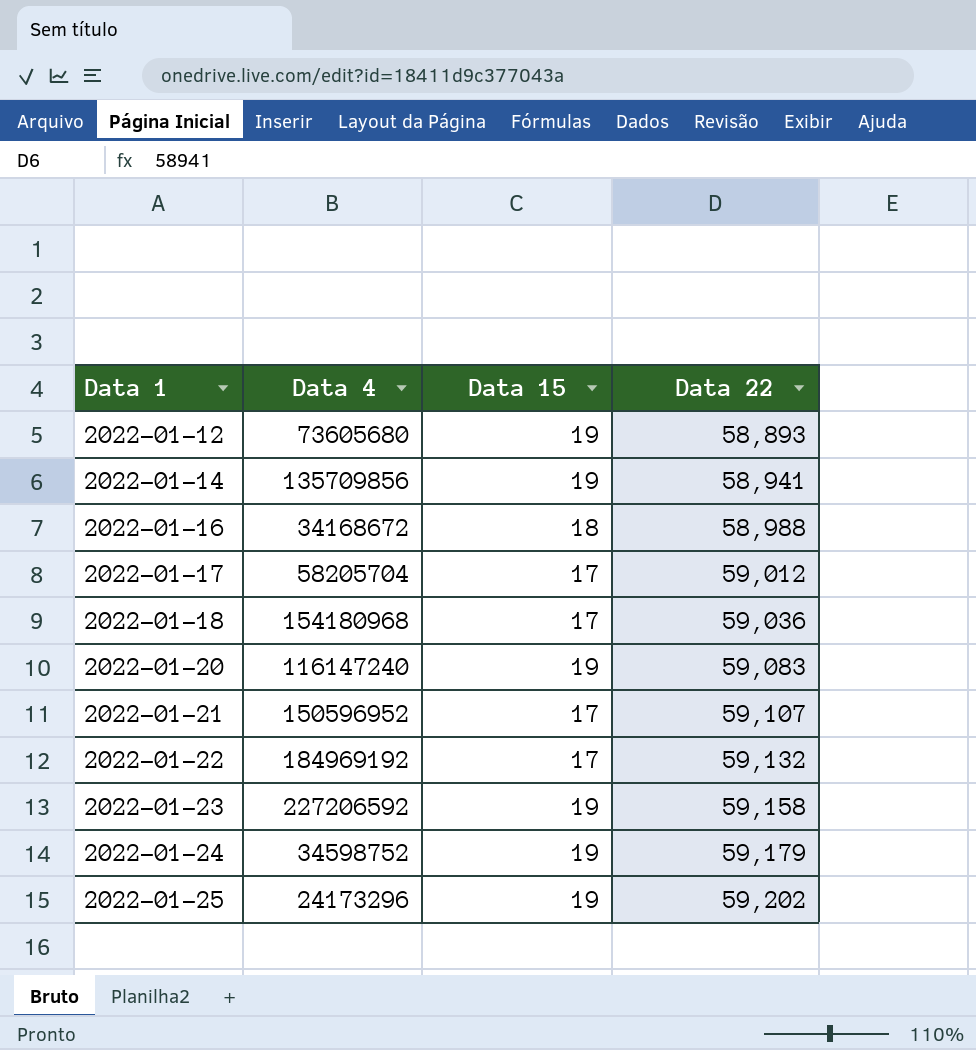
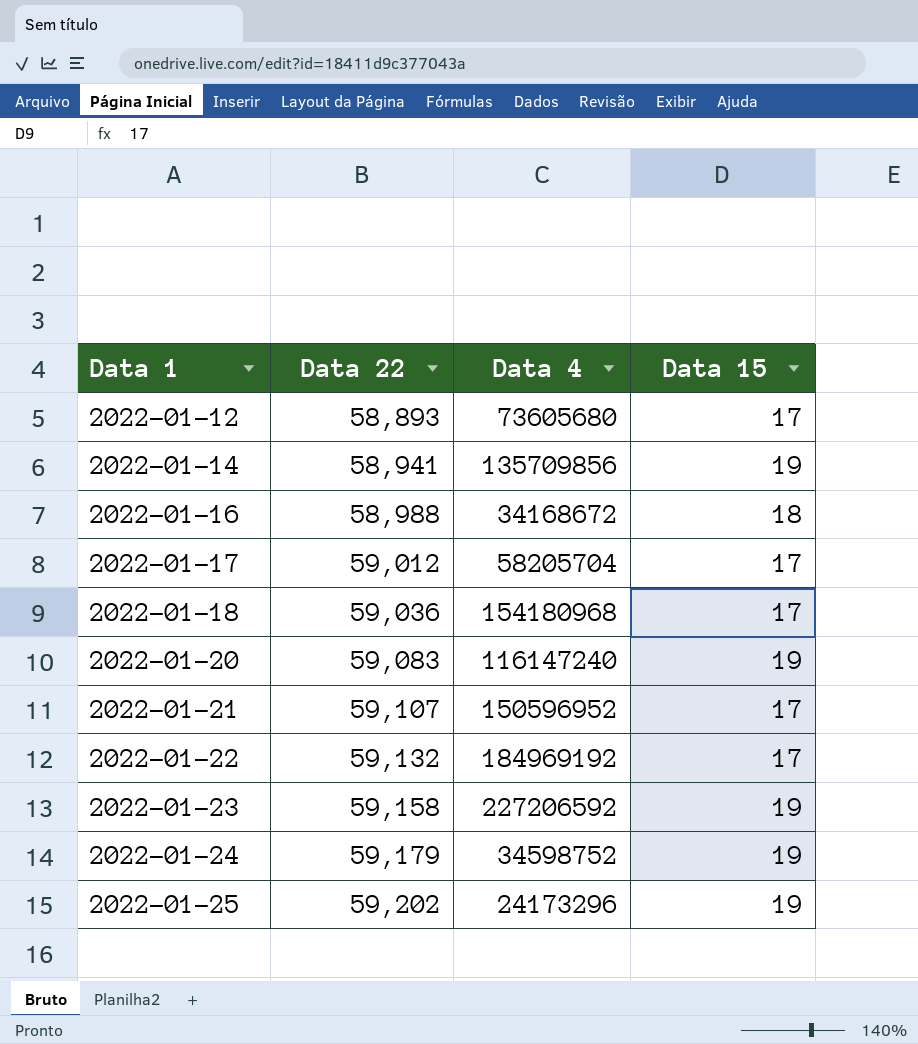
column Data 22 | position: 4 -> 2
2022-01-12 | Data 15: 19 -> 17

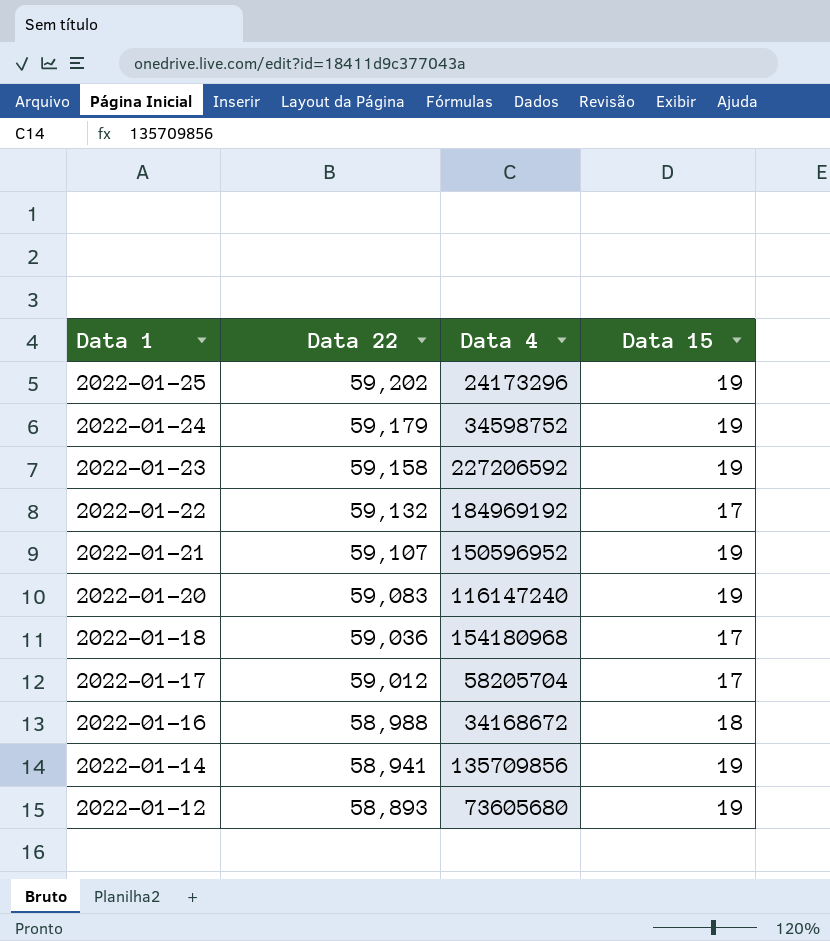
row order: Data 1 ascending -> Data 1 descending
2022-01-21 | Data 15: 17 -> 19
2022-01-12 | Data 15: 17 -> 19

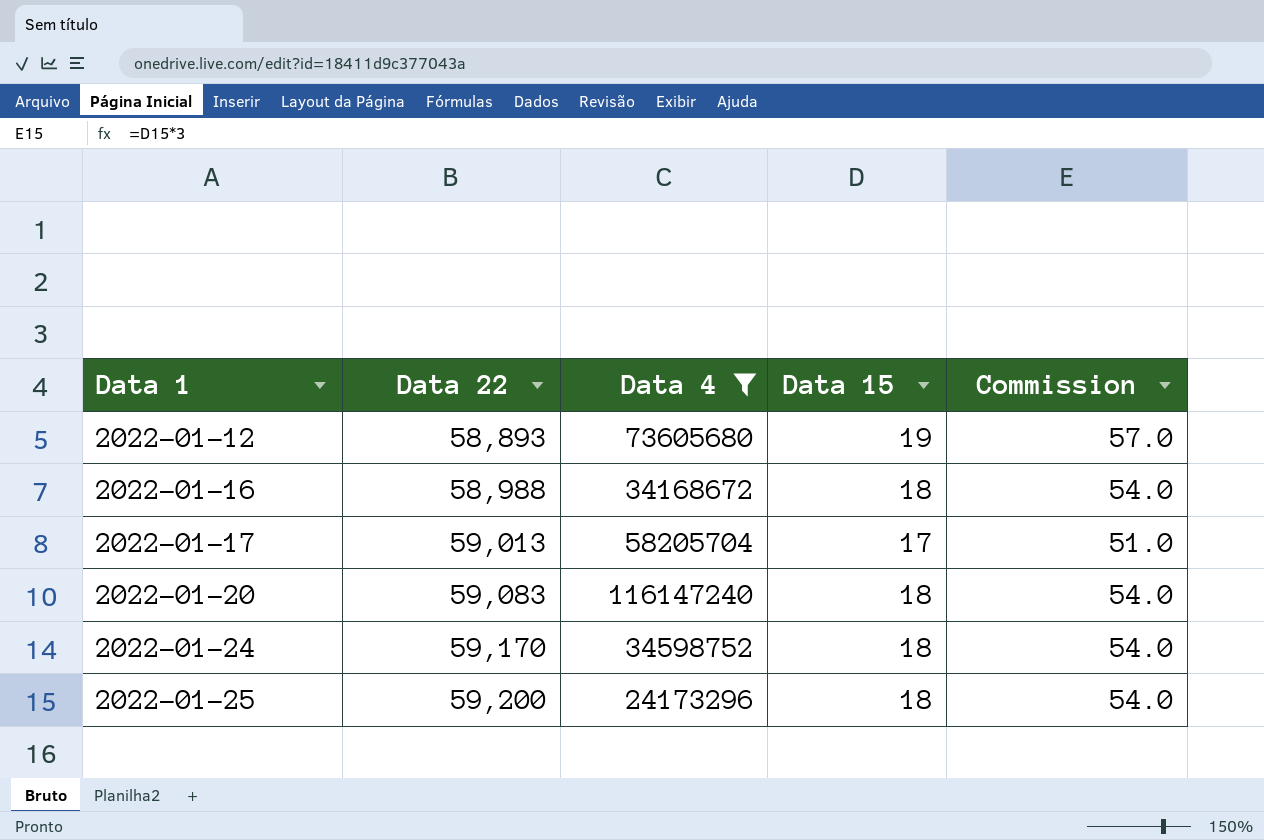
filter: none -> Data 4 <= 116147240
row order: Data 1 descending -> Data 1 ascending
column Commission | formula: none -> [Data 15] * 3
2022-01-17 | Data 22: 59,012 -> 59,013
2022-01-20 | Data 15: 19 -> 18
2022-01-24 | Data 22: 59,179 -> 59,170
2022-01-24 | Data 15: 19 -> 18
2022-01-25 | Data 22: 59,202 -> 59,200
2022-01-25 | Data 15: 19 -> 18

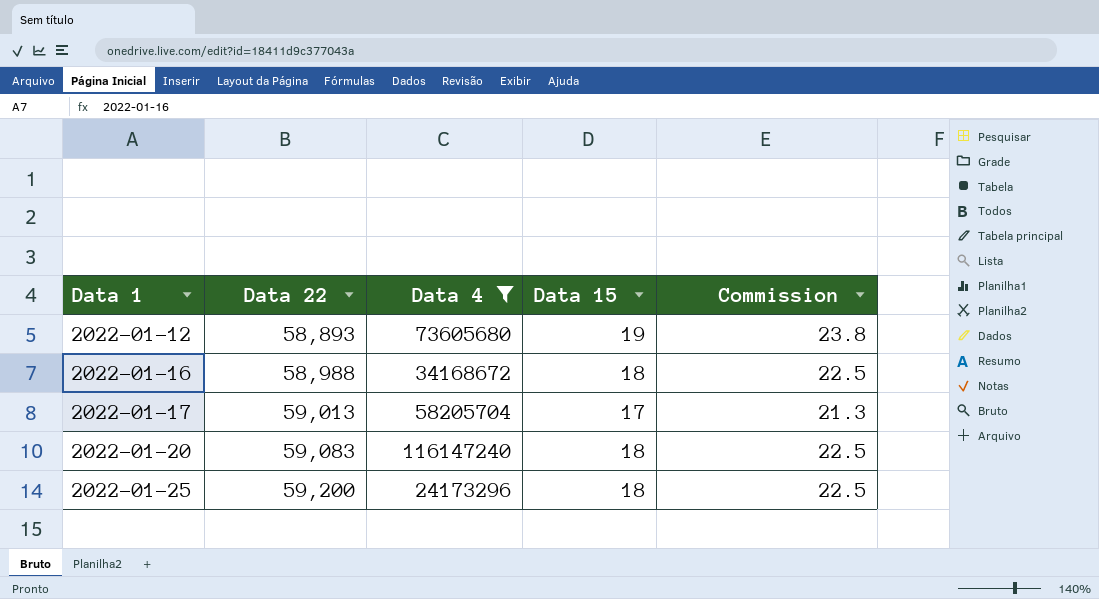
column Commission | formula: [Data 15] * 3 -> [Data 15] * 1.25
row 2022-01-24: 59,170 | 34598752 | 18 | 54.0 -> none

